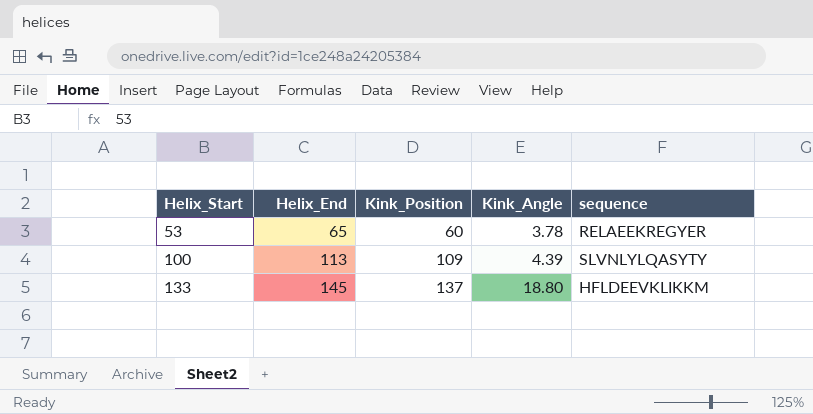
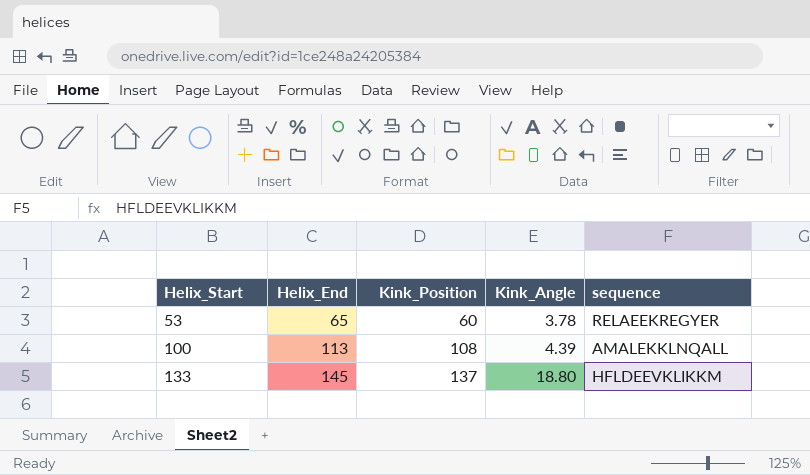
100 | Kink_Position: 109 -> 108
100 | sequence: SLVNLYLQASYTY -> AMALEKKLNQALL

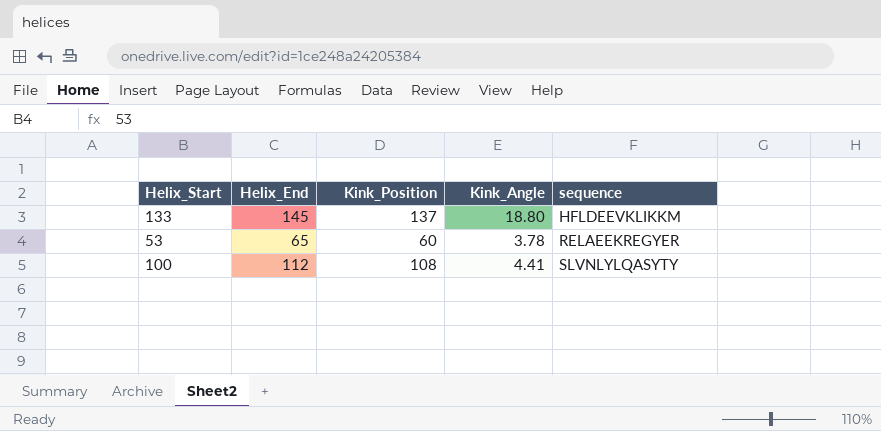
row order: Helix_Start ascending -> sequence ascending
100 | Helix_End: 113 -> 112
100 | Kink_Angle: 4.39 -> 4.41
100 | sequence: AMALEKKLNQALL -> SLVNLYLQASYTY

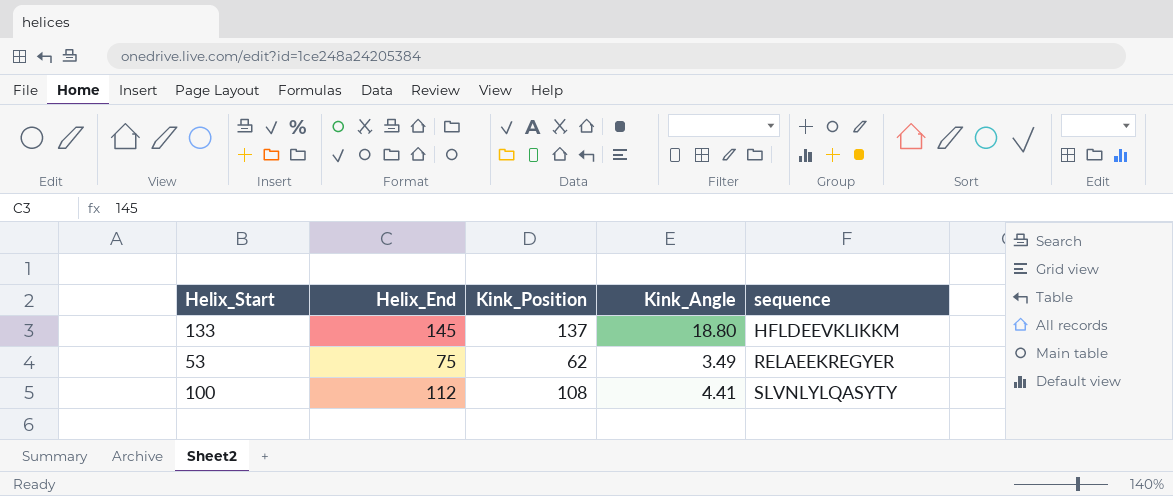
53 | Helix_End: 65 -> 75
53 | Kink_Position: 60 -> 62
53 | Kink_Angle: 3.78 -> 3.49

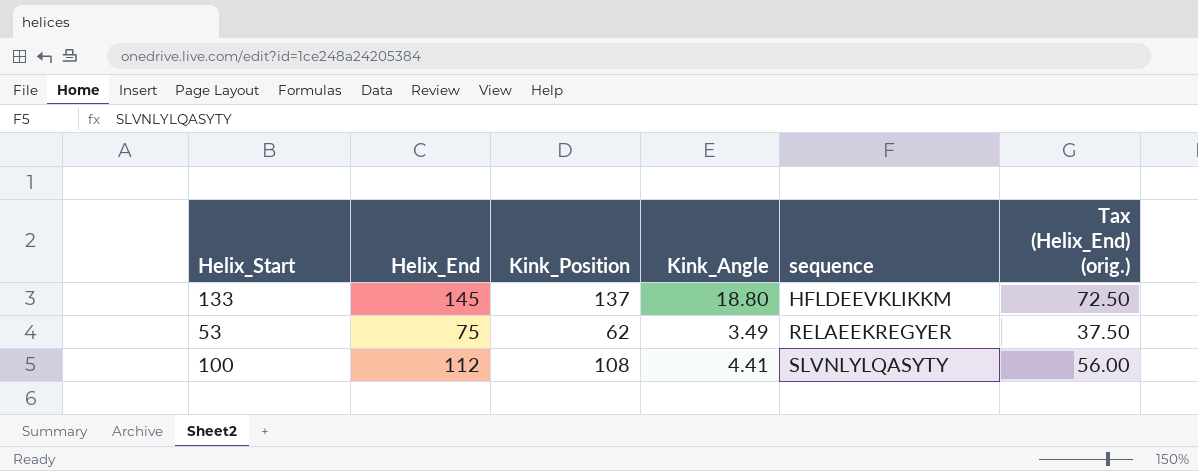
column Tax (Helix_End) (orig.) | formula: none -> [Helix_End] * 0.5

